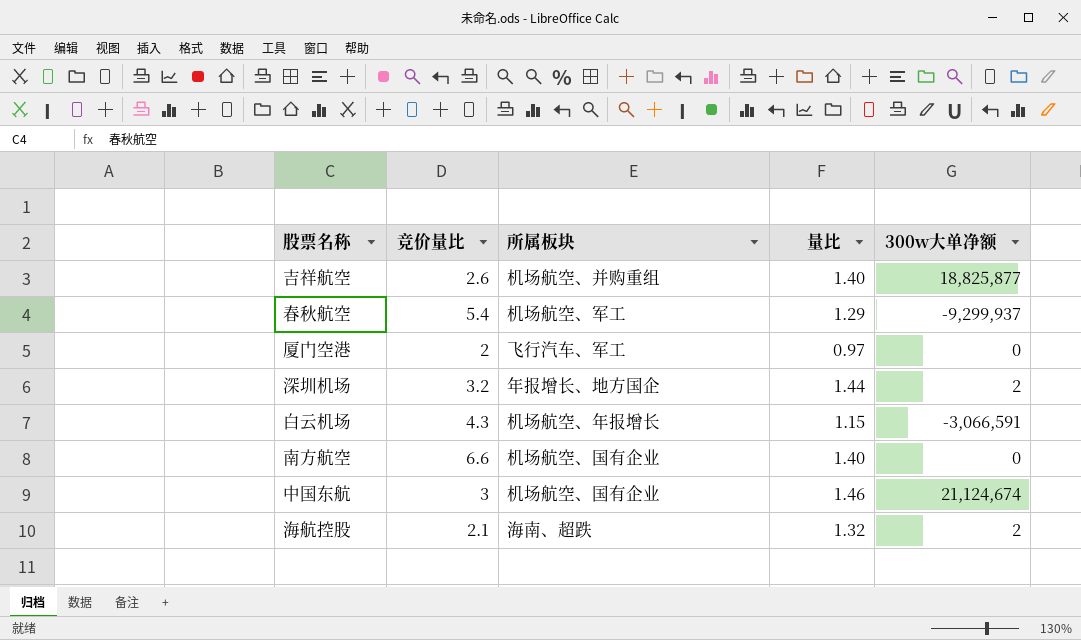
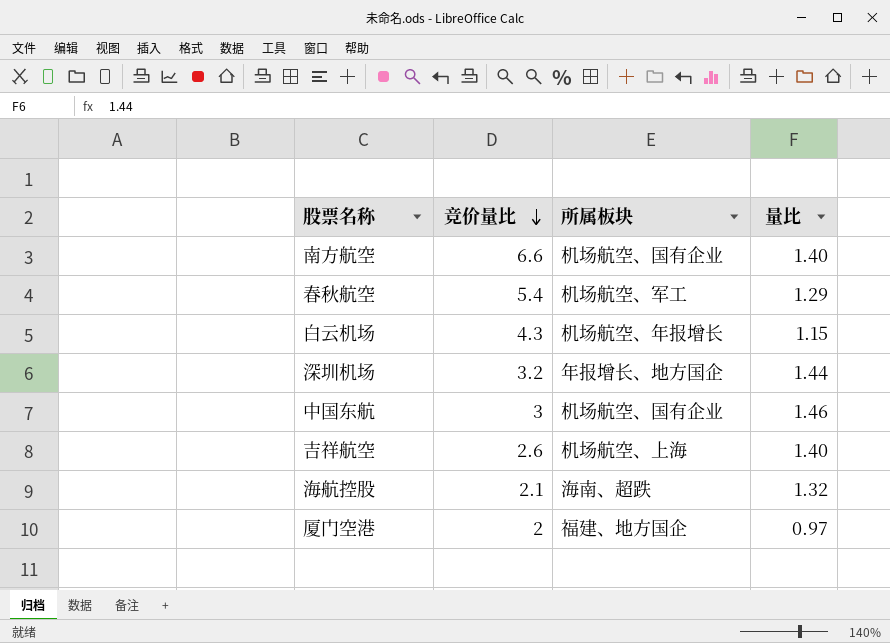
row order: none -> 竞价量比 descending
column 300w大单净额 | position: 5 -> none
吉祥航空 | 所属板块: 机场航空、并购重组 -> 机场航空、上海
厦门空港 | 所属板块: 飞行汽车、军工 -> 福建、地方国企

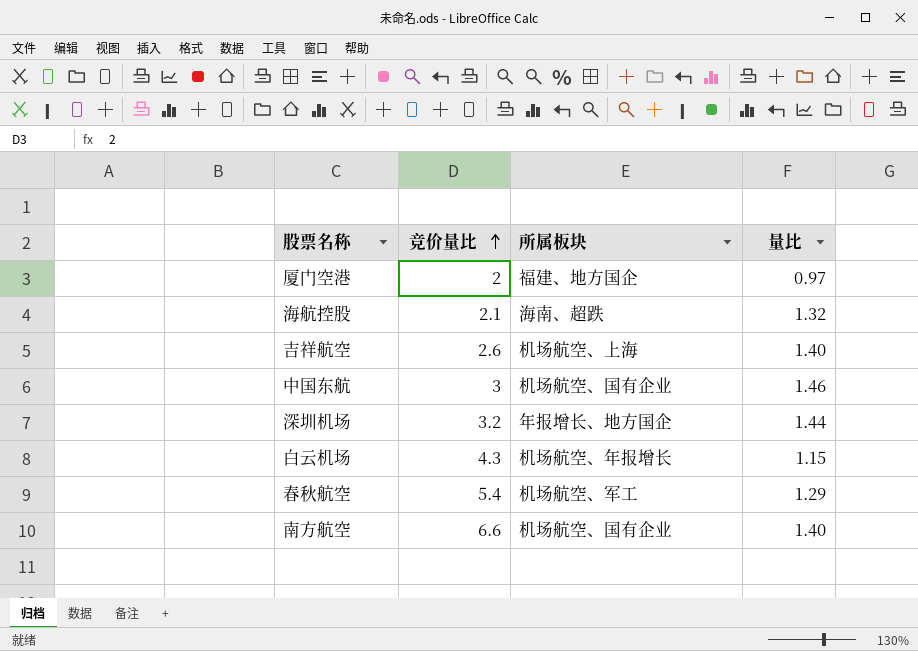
row order: 竞价量比 descending -> 竞价量比 ascending

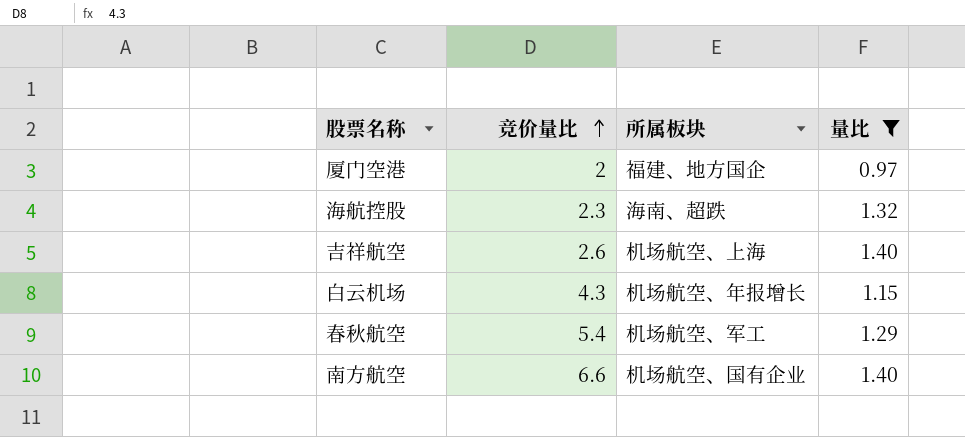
filter: none -> 量比 <= 1.40
海航控股 | 竞价量比: 2.1 -> 2.3

